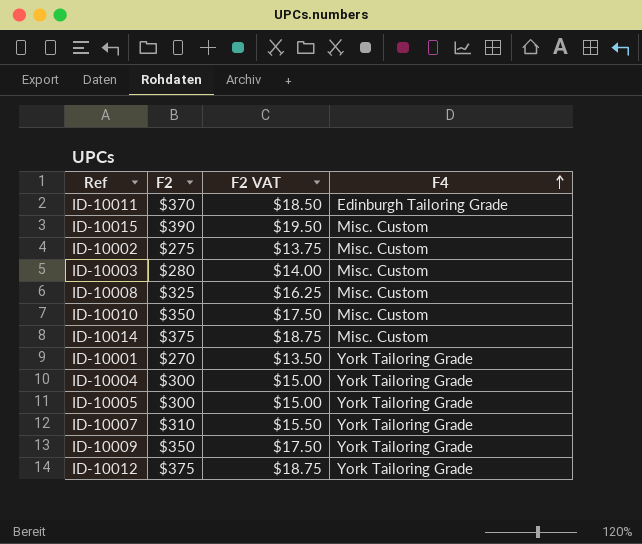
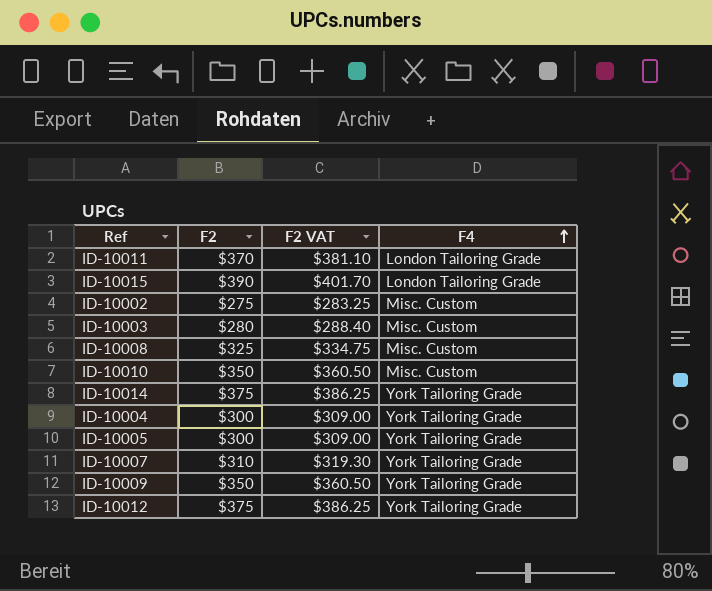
column F2 VAT | formula: [F2] * 0.05 -> [F2] * 1.03
row ID-10001: $270 | $13.50 | York Tailoring Grade -> none
ID-10011 | F4: Edinburgh Tailoring Grade -> London Tailoring Grade
ID-10015 | F4: Misc. Custom -> London Tailoring Grade
ID-10014 | F4: Misc. Custom -> York Tailoring Grade

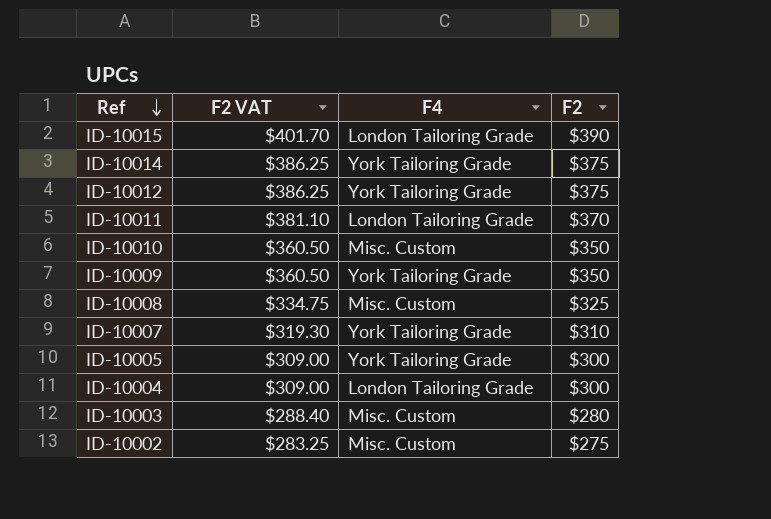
row order: F4 ascending -> Ref descending
column F2 | position: 2 -> 4
ID-10004 | F4: York Tailoring Grade -> London Tailoring Grade

